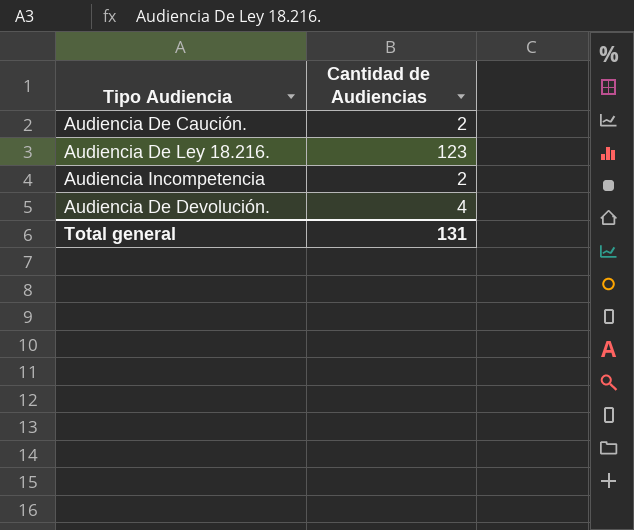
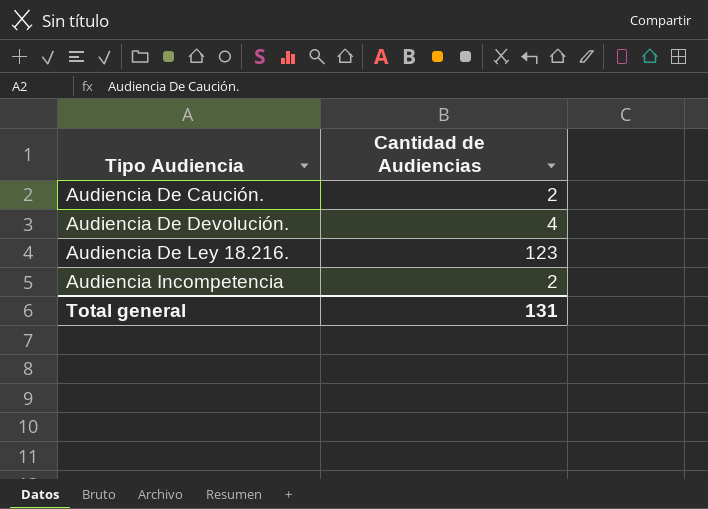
row order: none -> Tipo Audiencia ascending

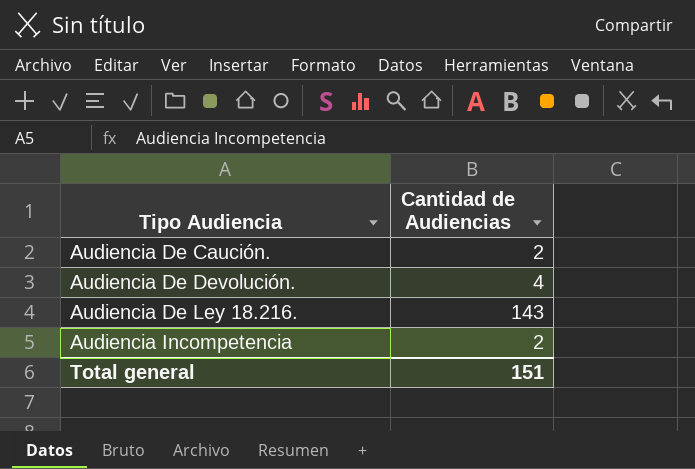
Audiencia De Ley 18.216. | Cantidad de Audiencias: 123 -> 143
Total general | Cantidad de Audiencias: 131 -> 151

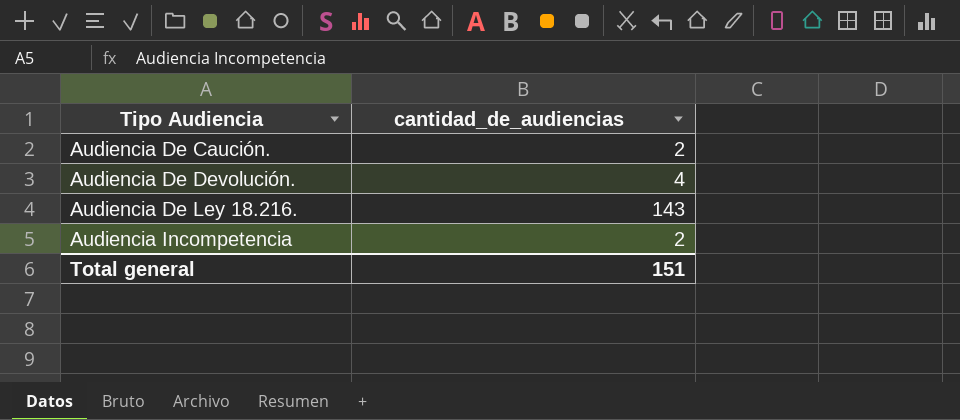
column name: Cantidad de Audiencias -> cantidad_de_audiencias

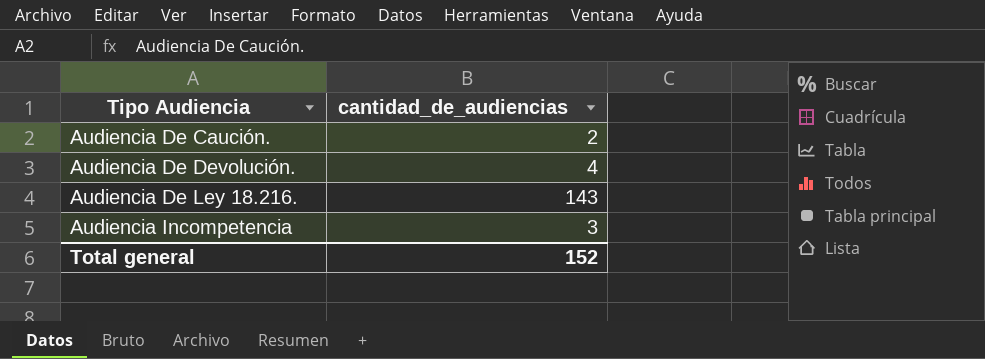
Audiencia Incompetencia | cantidad_de_audiencias: 2 -> 3
Total general | cantidad_de_audiencias: 151 -> 152

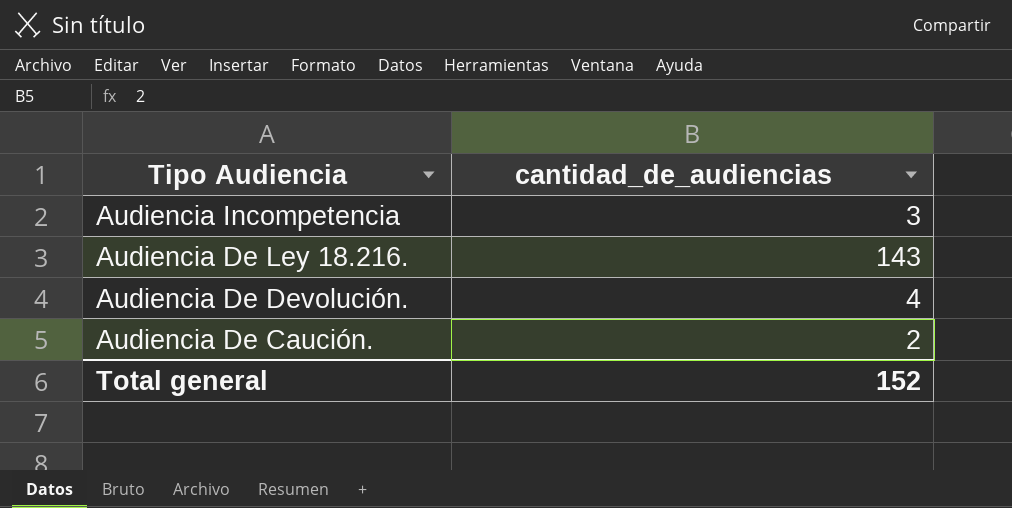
row order: Tipo Audiencia ascending -> Tipo Audiencia descending

